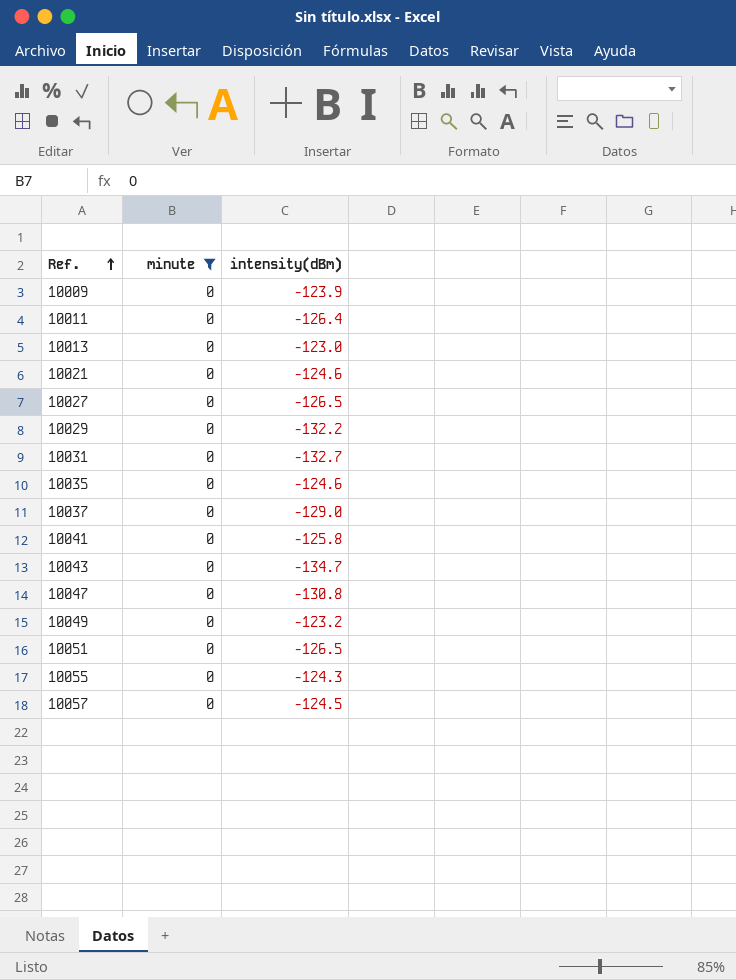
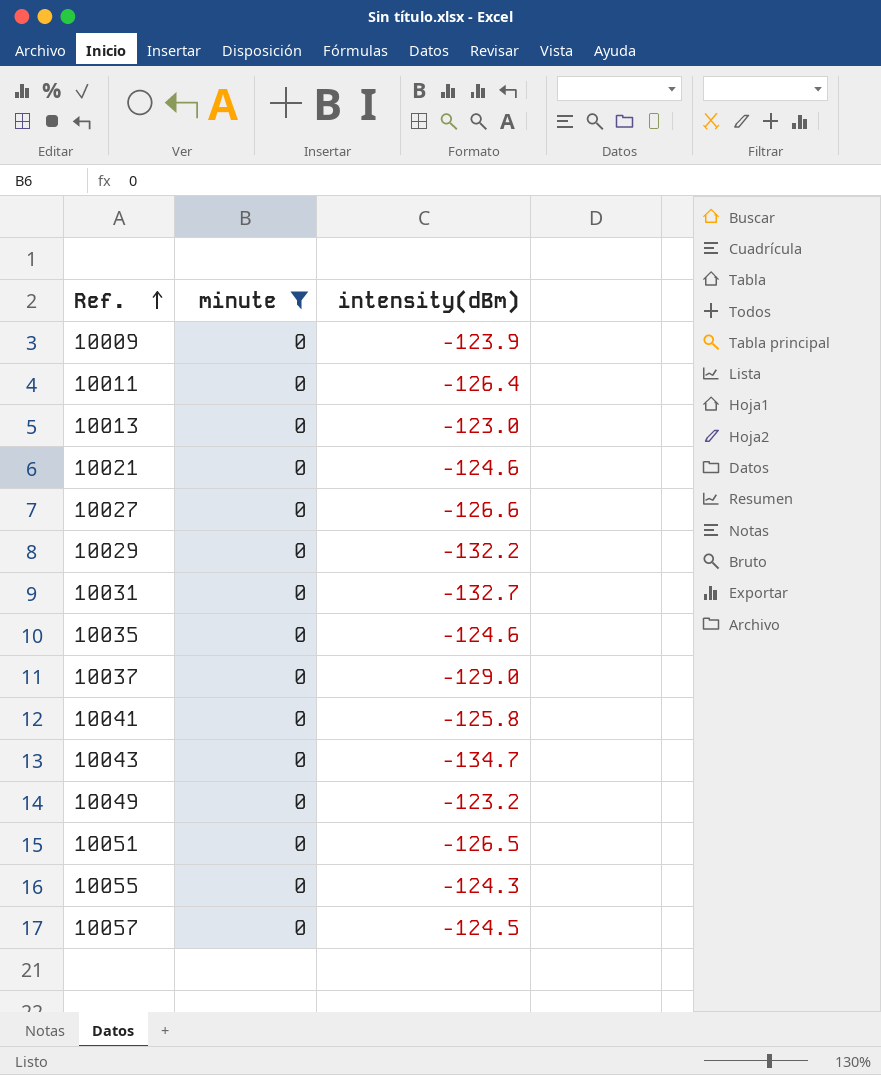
row 10047: 0 | -130.8 -> none
10027 | intensity(dBm): -126.5 -> -126.6

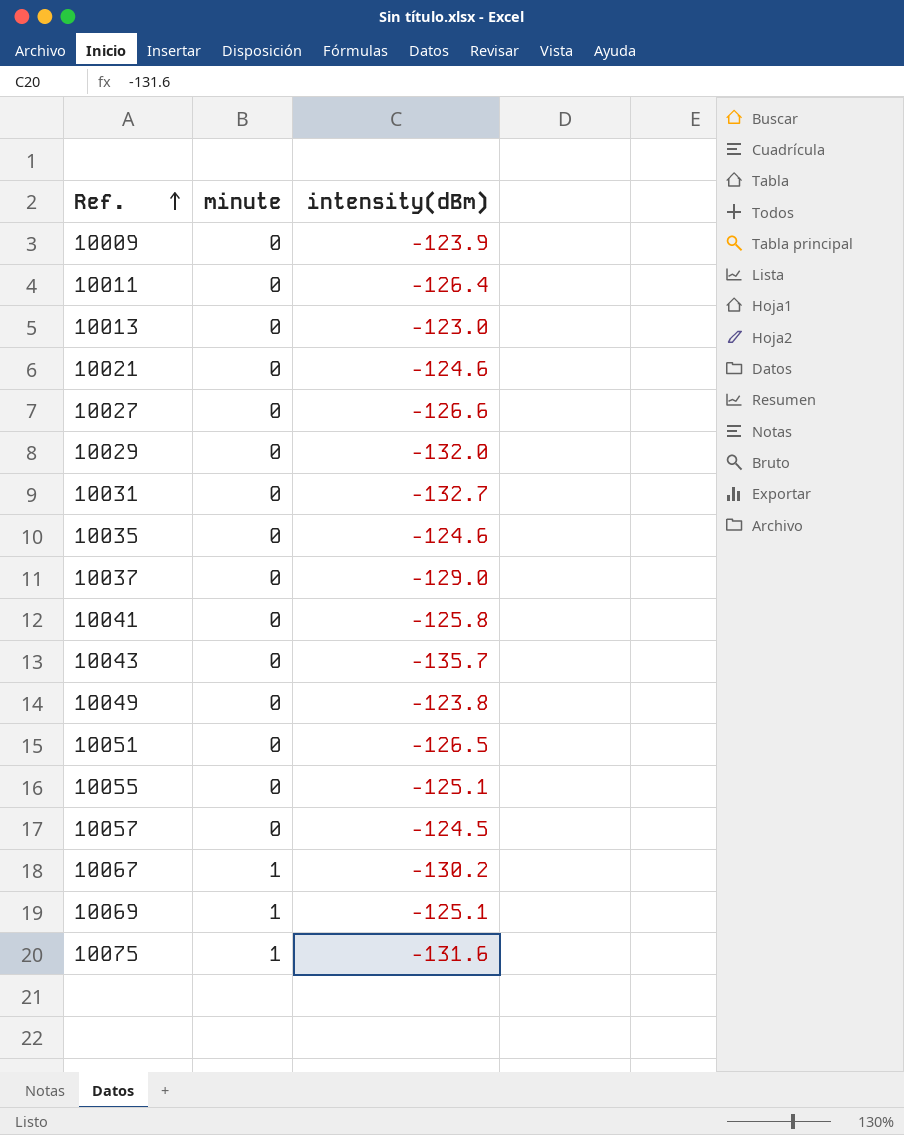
filter: minute = 0 -> none
10029 | intensity(dBm): -132.2 -> -132.0
10043 | intensity(dBm): -134.7 -> -135.7
10049 | intensity(dBm): -123.2 -> -123.8
10055 | intensity(dBm): -124.3 -> -125.1

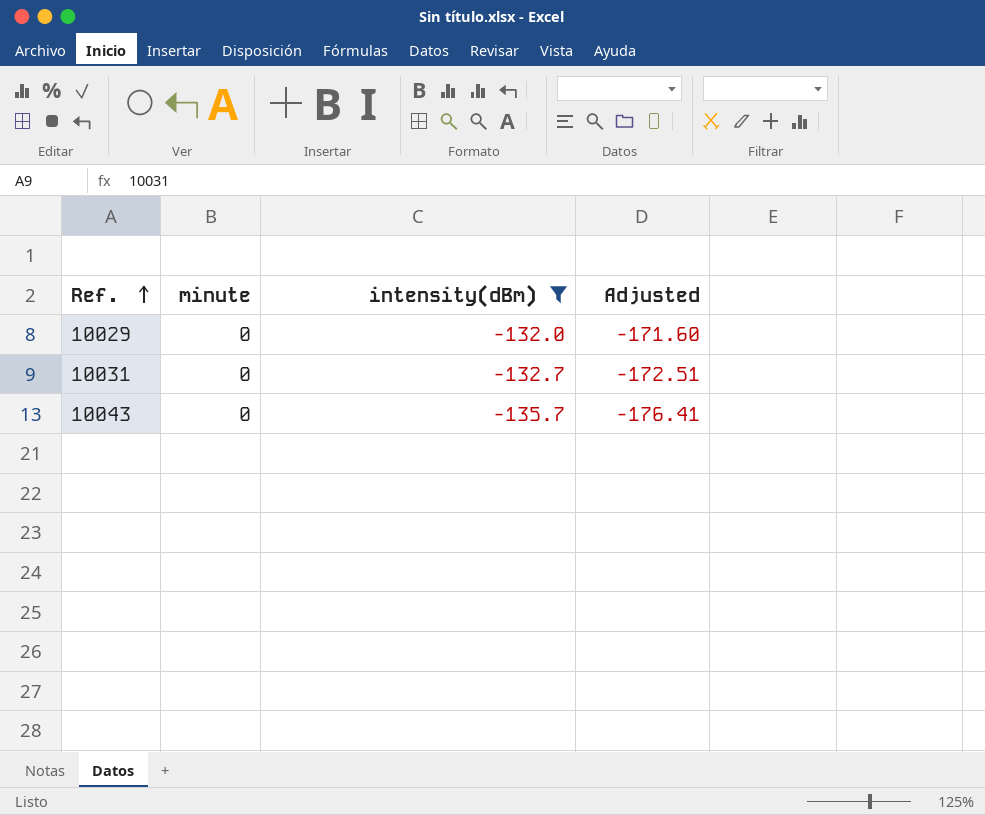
filter: none -> intensity(dBm) <= -132.0
column Adjusted | formula: none -> [intensity(dBm)] * 1.3

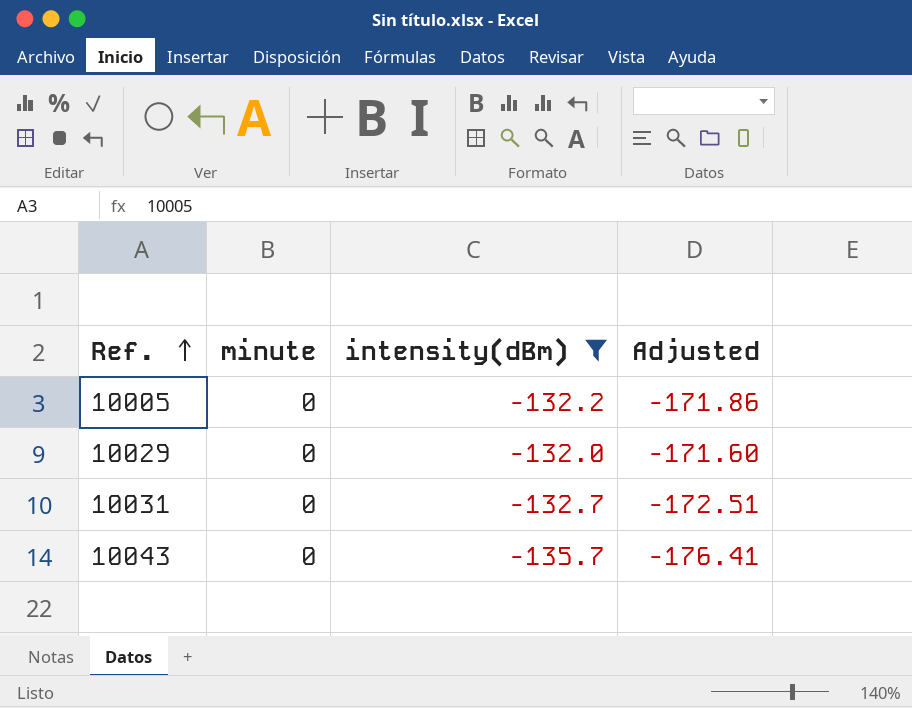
row 10005: none -> 0 | -132.2 | -171.86

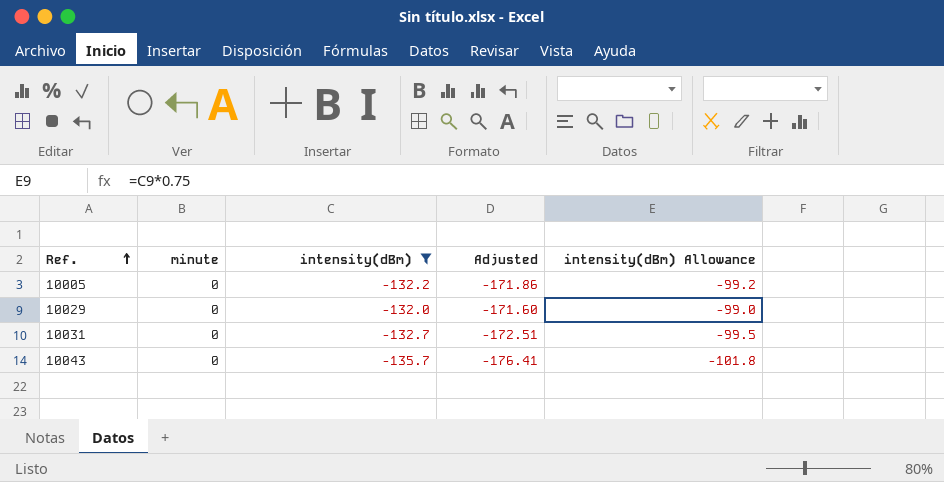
column intensity(dBm) Allowance | formula: none -> [intensity(dBm)] * 0.75

